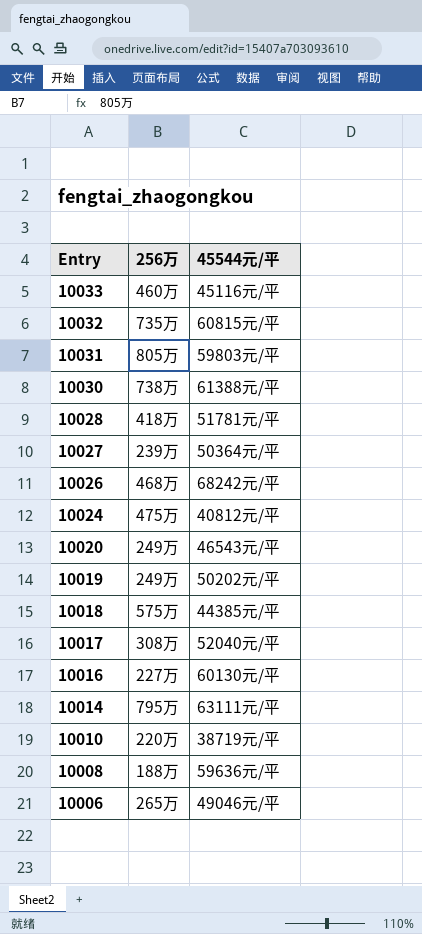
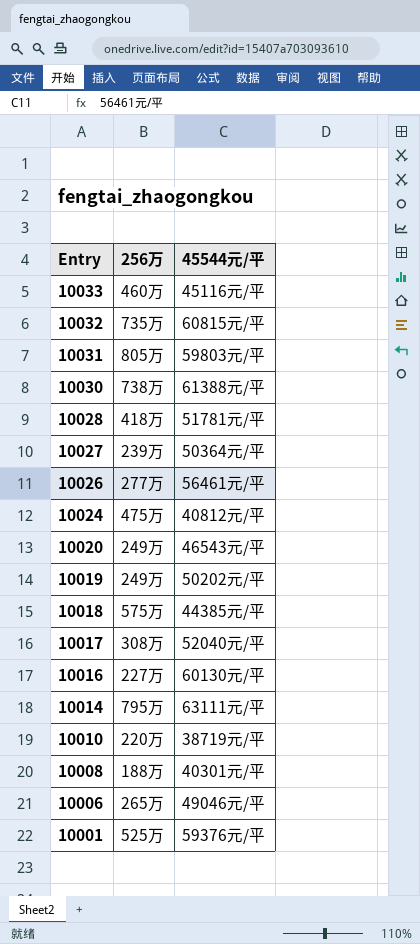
10026 | 256万: 468万 -> 277万
10026 | 45544元/平: 68242元/平 -> 56461元/平
10008 | 45544元/平: 59636元/平 -> 40301元/平
row 10001: none -> 525万 | 59376元/平

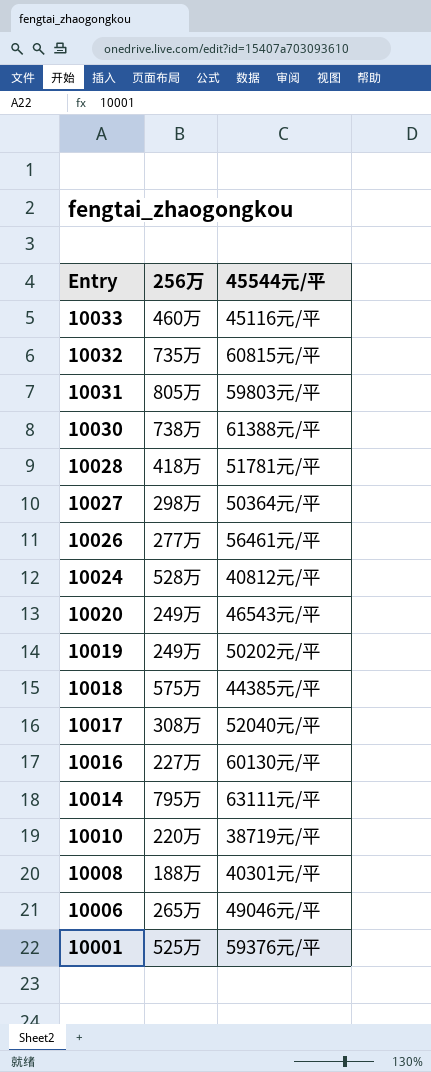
10027 | 256万: 239万 -> 298万
10024 | 256万: 475万 -> 528万

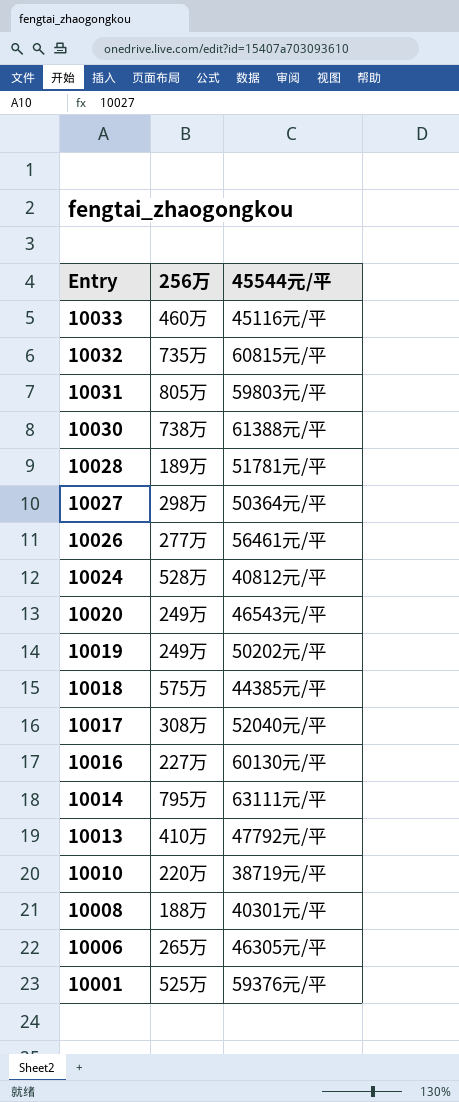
10028 | 256万: 418万 -> 189万
row 10013: none -> 410万 | 47792元/平
10006 | 45544元/平: 49046元/平 -> 46305元/平

